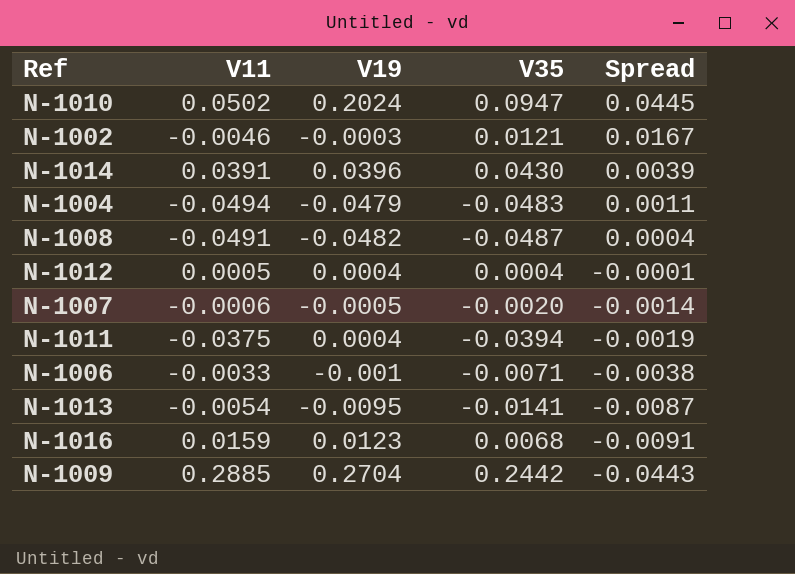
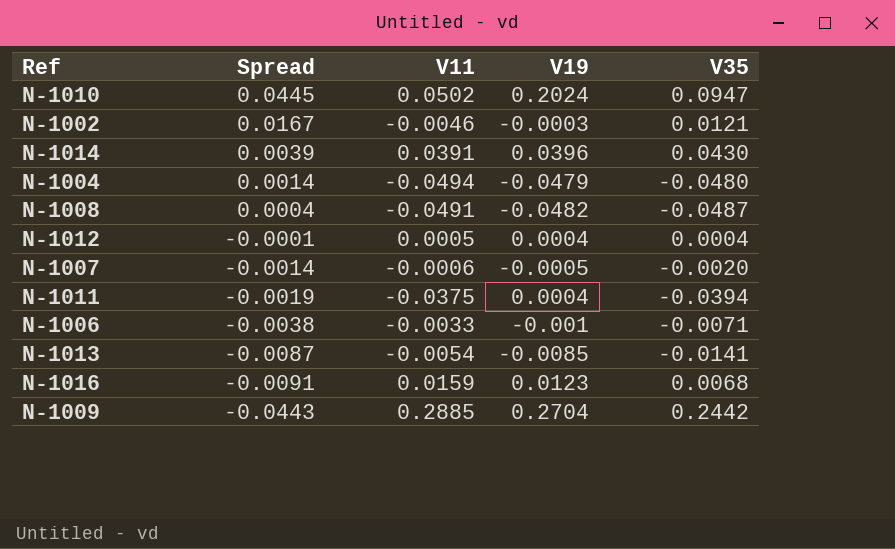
column Spread | position: 5 -> 2
N-1004 | Spread: 0.0011 -> 0.0014
N-1004 | V35: -0.0483 -> -0.0480
N-1013 | V19: -0.0095 -> -0.0085

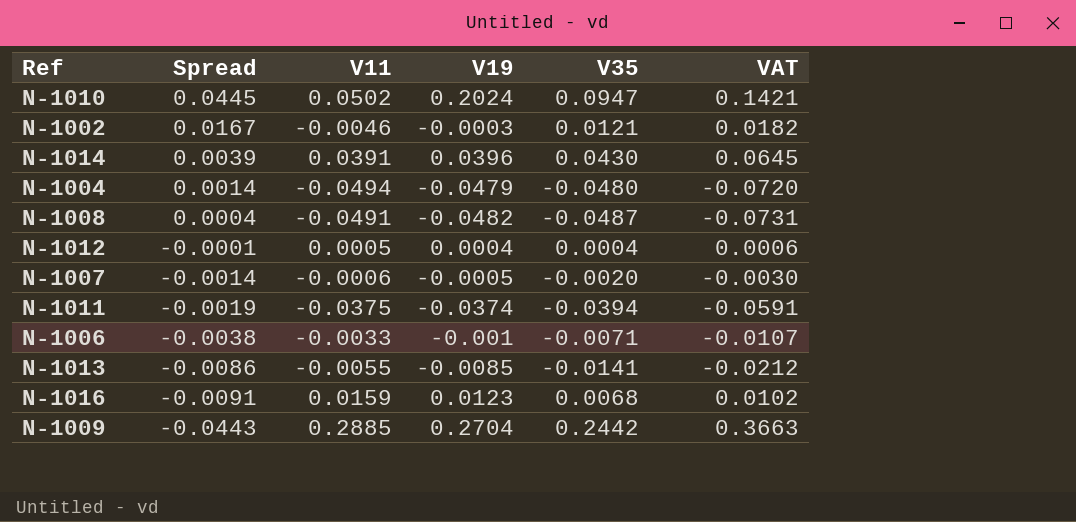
column VAT | formula: none -> [V35] * 1.5
N-1011 | V19: 0.0004 -> -0.0374
N-1013 | Spread: -0.0087 -> -0.0086
N-1013 | V11: -0.0054 -> -0.0055

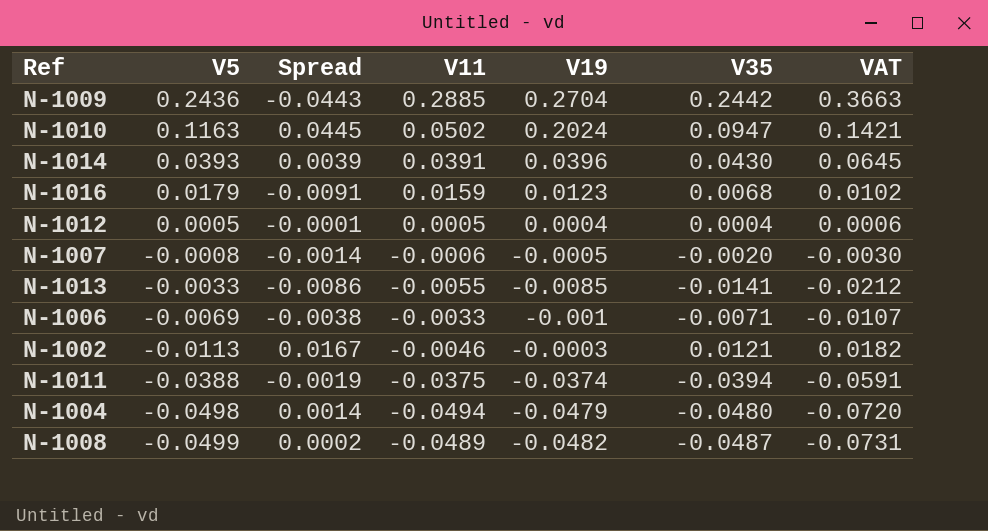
row order: Spread descending -> V5 descending
column V5 | position: none -> 2
N-1008 | Spread: 0.0004 -> 0.0002
N-1008 | V11: -0.0491 -> -0.0489

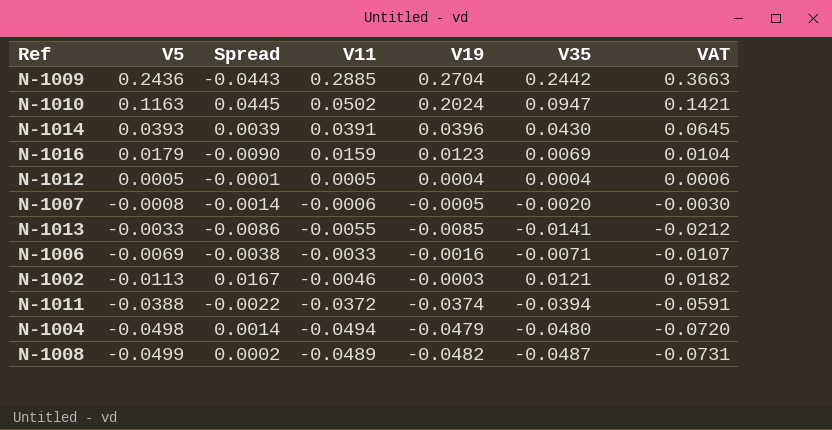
N-1016 | Spread: -0.0091 -> -0.0090
N-1016 | V35: 0.0068 -> 0.0069
N-1016 | VAT: 0.0102 -> 0.0104
N-1006 | V19: -0.001 -> -0.0016
N-1011 | Spread: -0.0019 -> -0.0022
N-1011 | V11: -0.0375 -> -0.0372

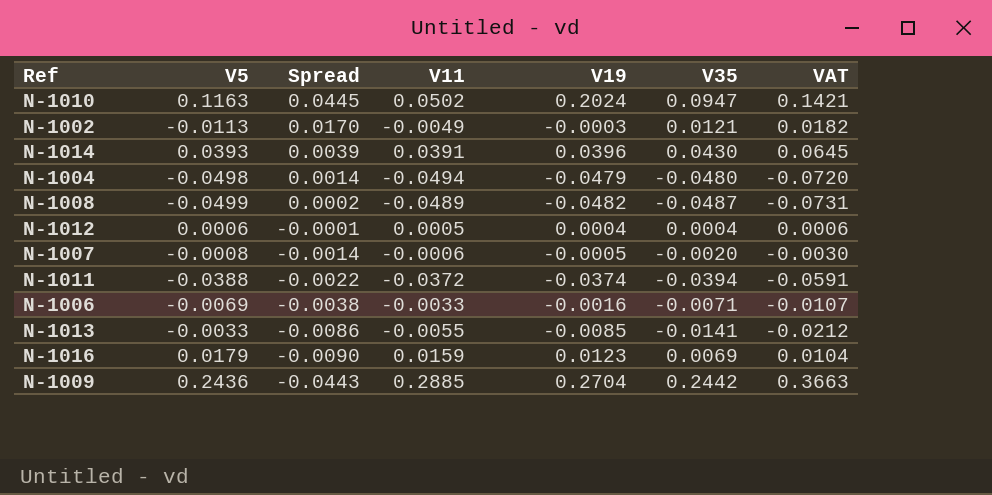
row order: V5 descending -> Spread descending
N-1002 | Spread: 0.0167 -> 0.0170
N-1002 | V11: -0.0046 -> -0.0049
N-1012 | V5: 0.0005 -> 0.0006

